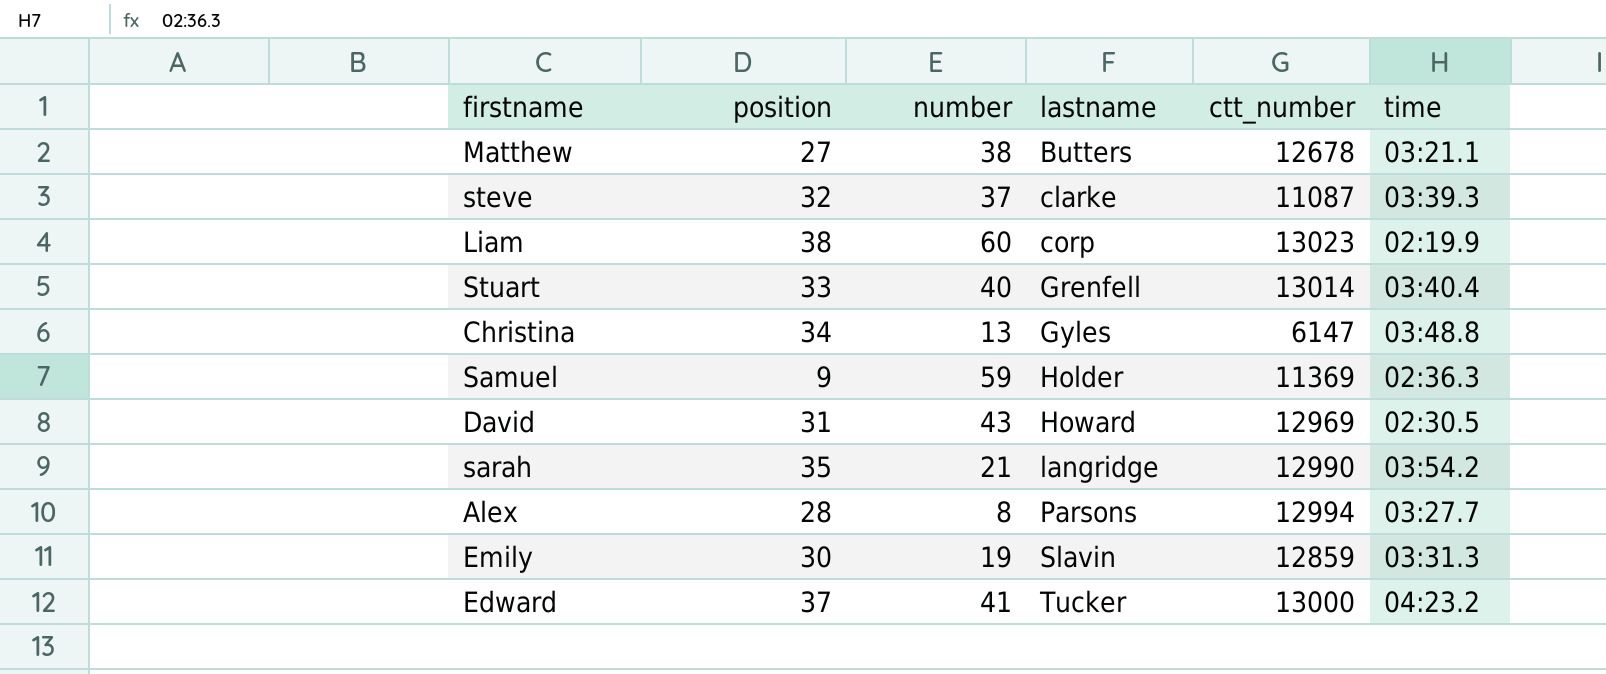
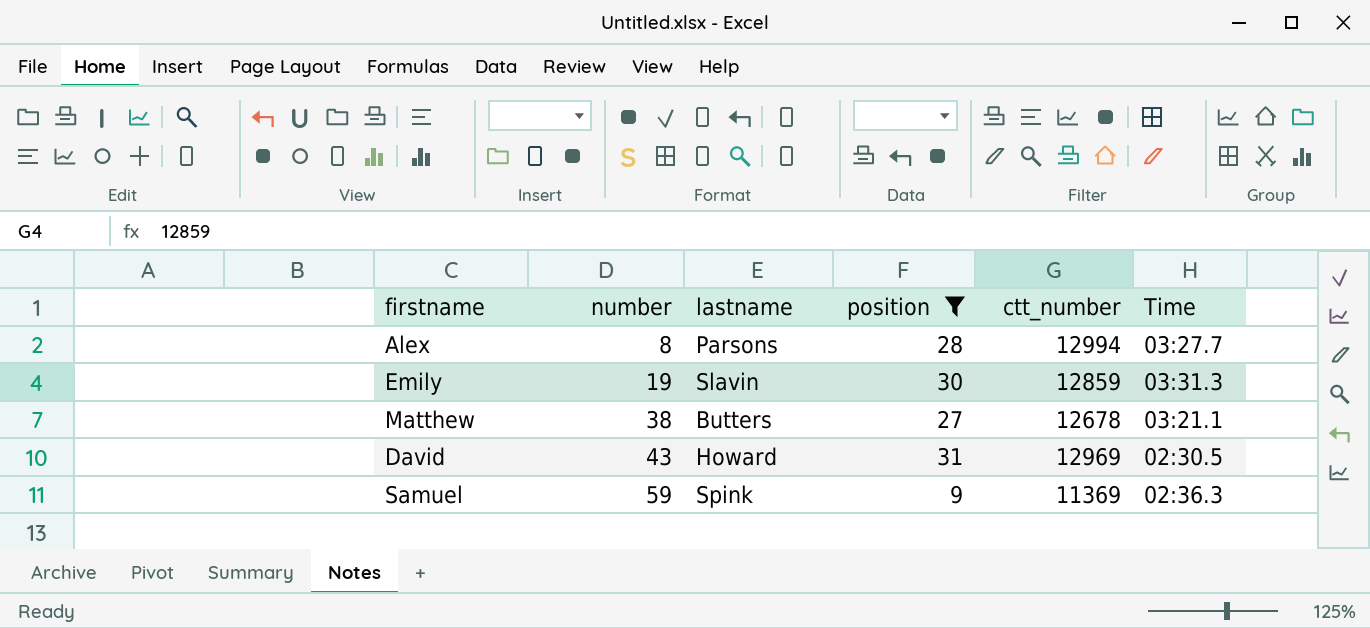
filter: none -> position <= 31
row order: lastname ascending -> number ascending
column position | position: 2 -> 4
column name: time -> Time
Samuel | lastname: Holder -> Spink

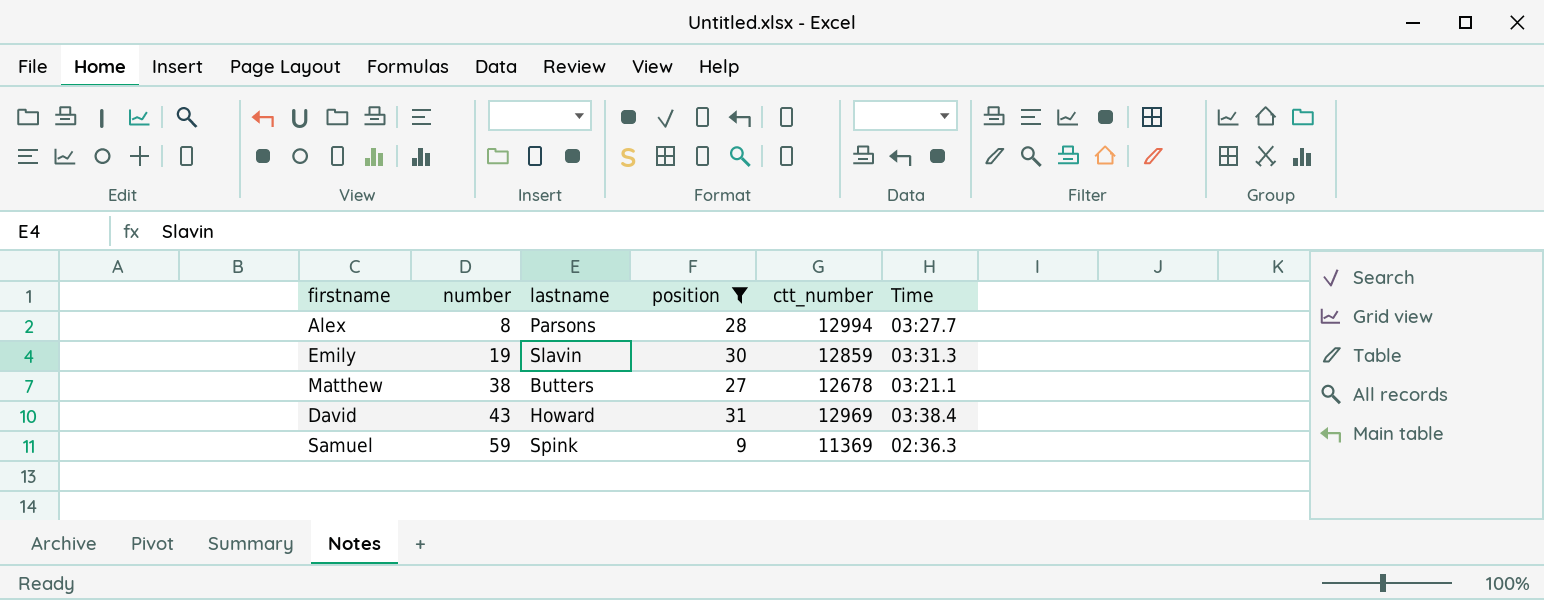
David | Time: 02:30.5 -> 03:38.4

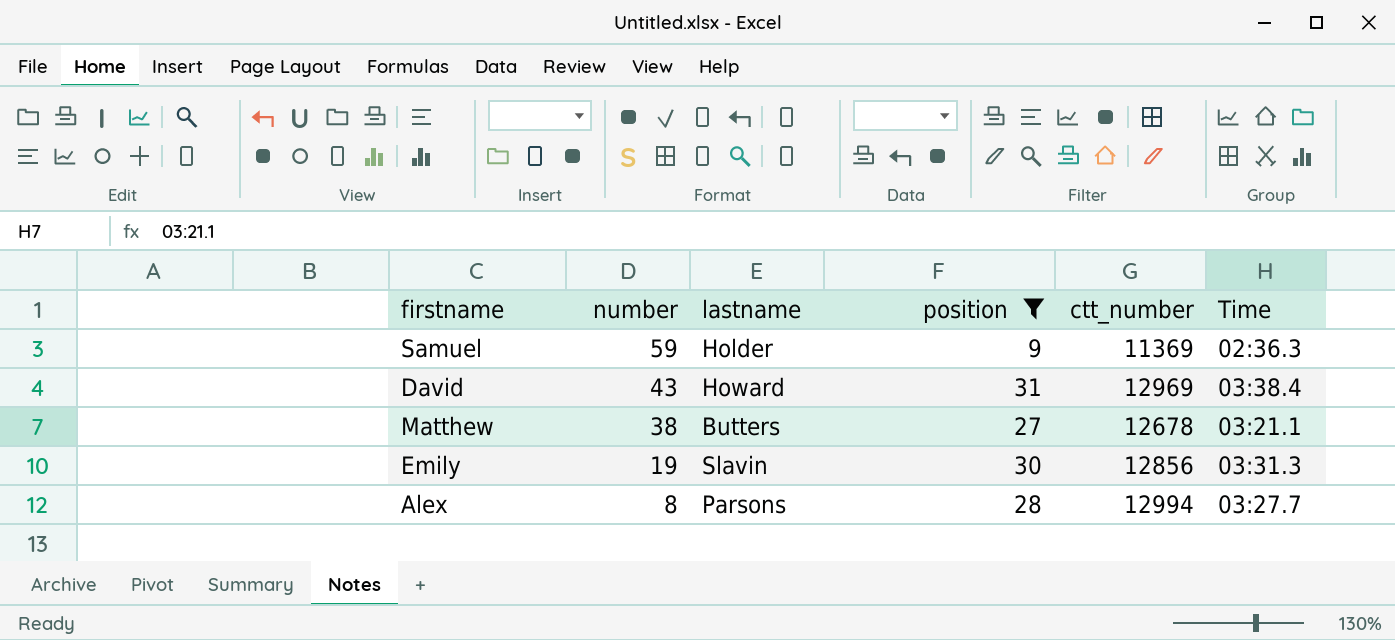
row order: number ascending -> number descending
Samuel | lastname: Spink -> Holder
Emily | ctt_number: 12859 -> 12856

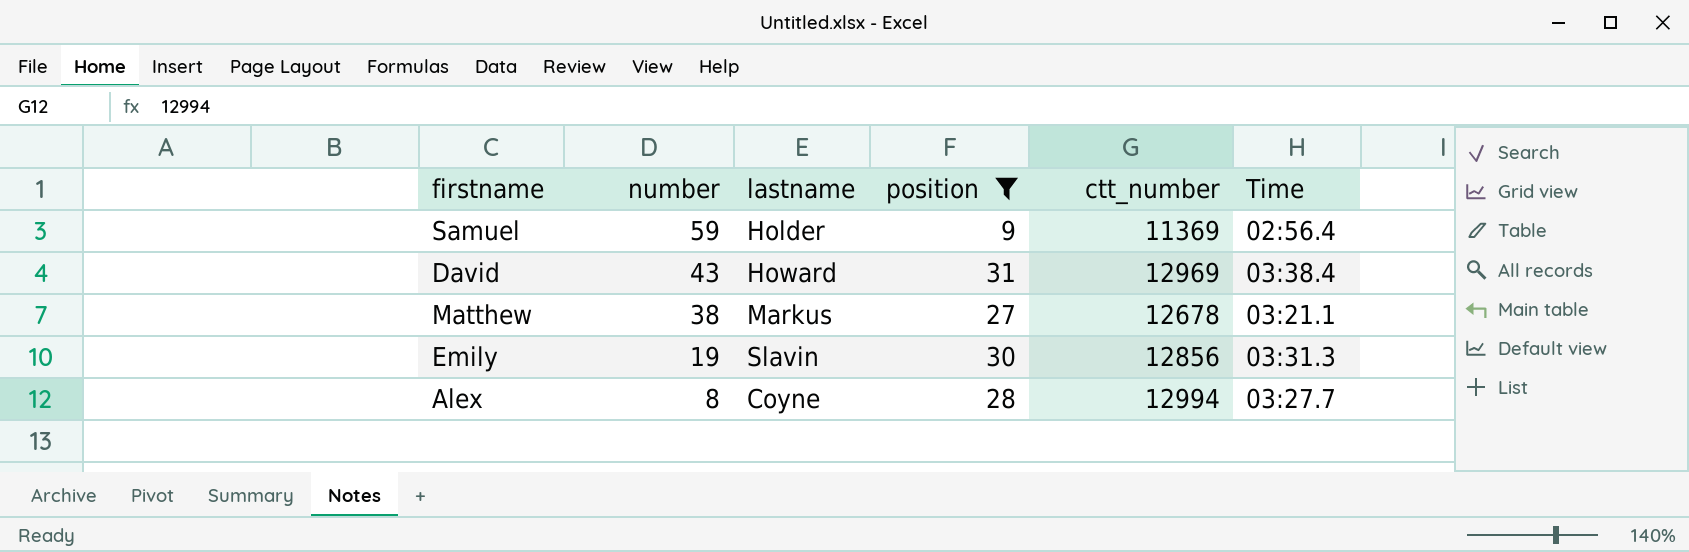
Samuel | Time: 02:36.3 -> 02:56.4
Matthew | lastname: Butters -> Markus
Alex | lastname: Parsons -> Coyne

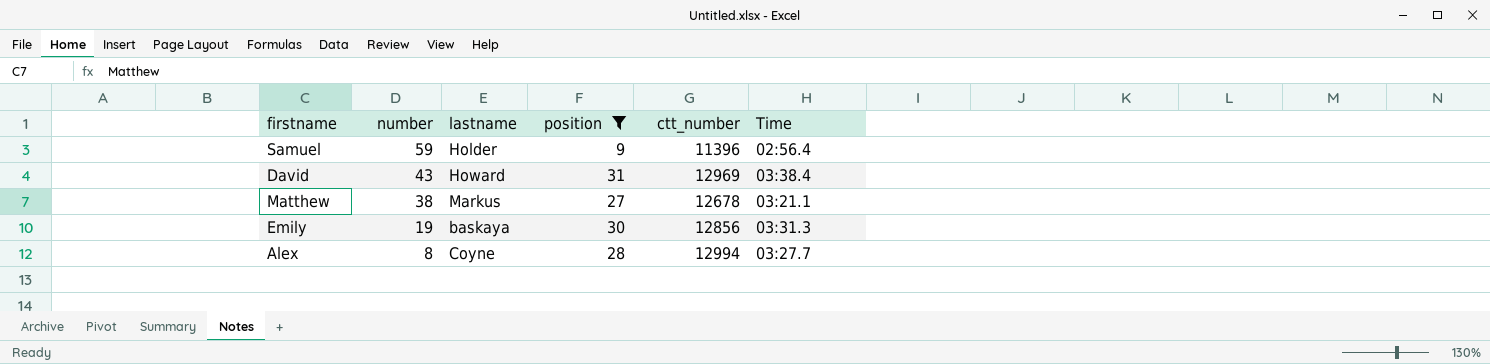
Samuel | ctt_number: 11369 -> 11396
Emily | lastname: Slavin -> baskaya

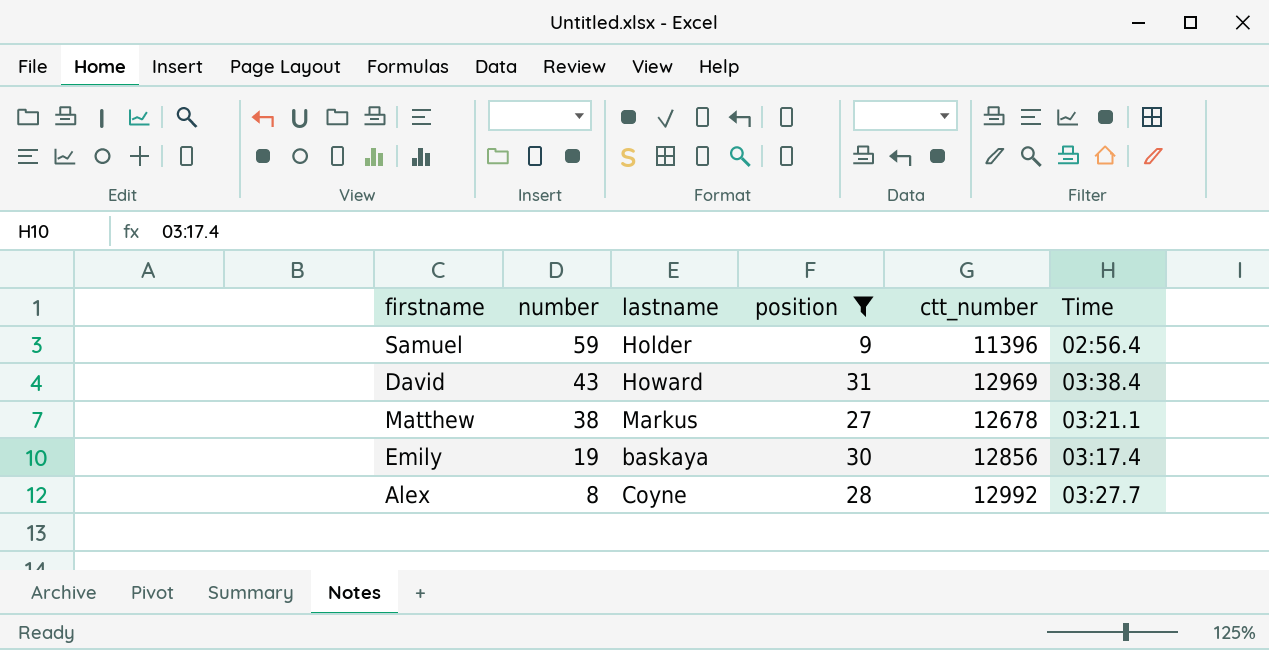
Emily | Time: 03:31.3 -> 03:17.4
Alex | ctt_number: 12994 -> 12992

